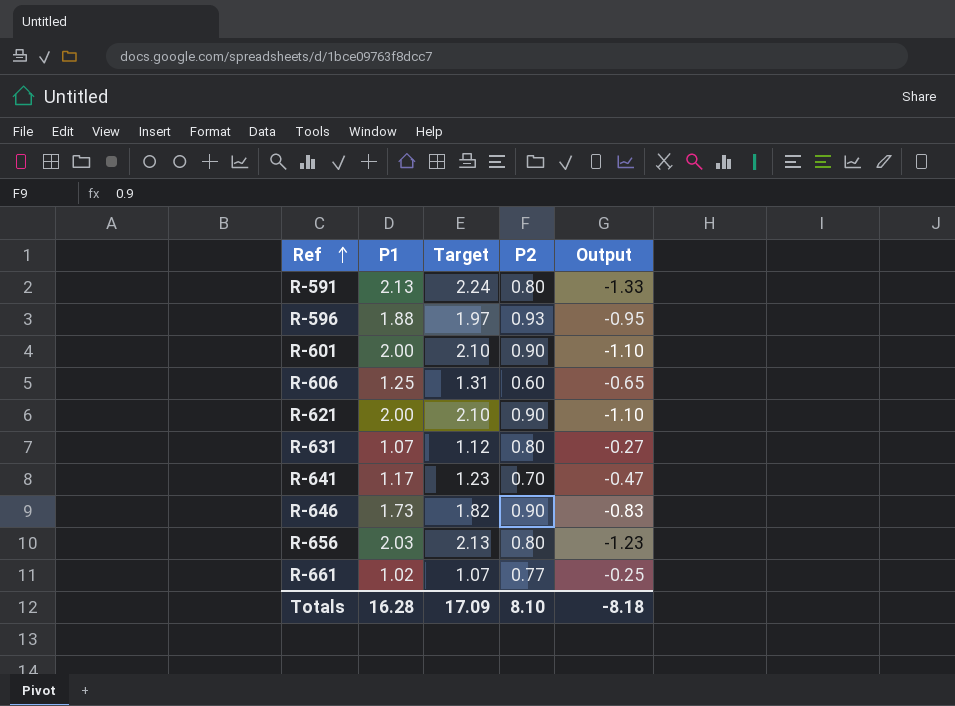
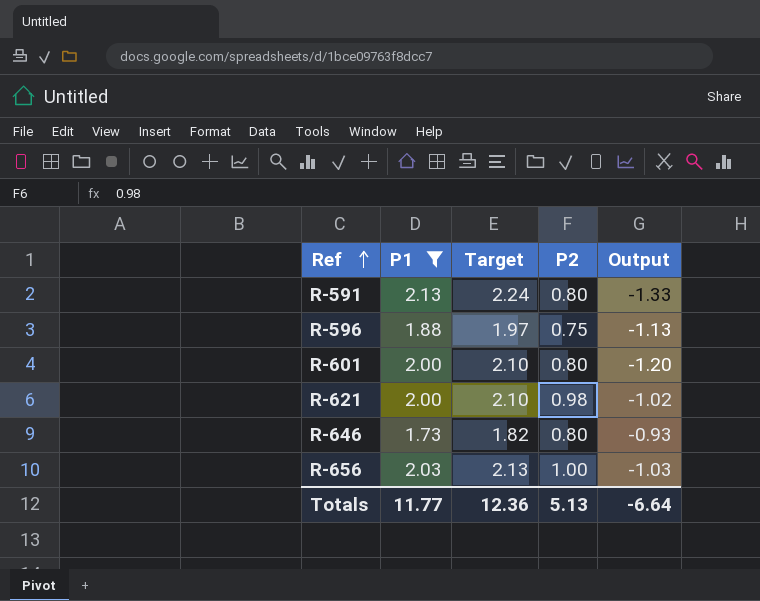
filter: none -> P1 >= 1.73
R-596 | P2: 0.93 -> 0.75
R-596 | Output: -0.95 -> -1.13
R-601 | P2: 0.90 -> 0.80
R-601 | Output: -1.10 -> -1.20
R-621 | P2: 0.90 -> 0.98
R-621 | Output: -1.10 -> -1.02
R-646 | P2: 0.90 -> 0.80
R-646 | Output: -0.83 -> -0.93
R-656 | P2: 0.80 -> 1.00
R-656 | Output: -1.23 -> -1.03
Totals | P1: 16.28 -> 11.77
Totals | Target: 17.09 -> 12.36
Totals | P2: 8.10 -> 5.13
Totals | Output: -8.18 -> -6.64

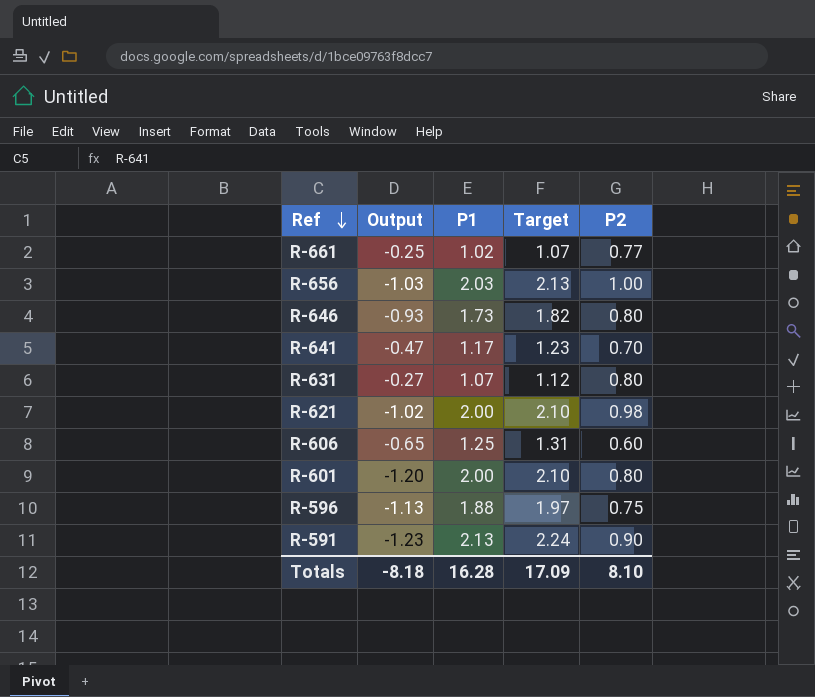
filter: P1 >= 1.73 -> none
row order: Ref ascending -> Ref descending
column Output | position: 5 -> 2
R-591 | Output: -1.33 -> -1.23
R-591 | P2: 0.80 -> 0.90
Totals | Output: -6.64 -> -8.18
Totals | P1: 11.77 -> 16.28
Totals | Target: 12.36 -> 17.09
Totals | P2: 5.13 -> 8.10

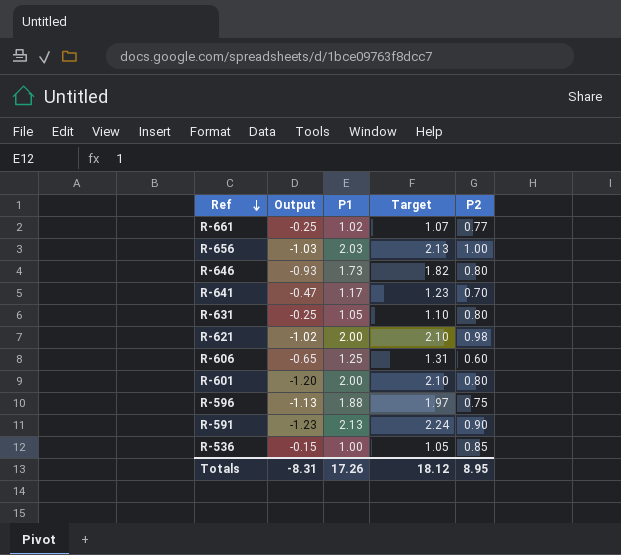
R-631 | Output: -0.27 -> -0.25
R-631 | P1: 1.07 -> 1.05
R-631 | Target: 1.12 -> 1.10
row R-536: none -> -0.15 | 1.00 | 1.05 | 0.85
Totals | Output: -8.18 -> -8.31
Totals | P1: 16.28 -> 17.26
Totals | Target: 17.09 -> 18.12
Totals | P2: 8.10 -> 8.95

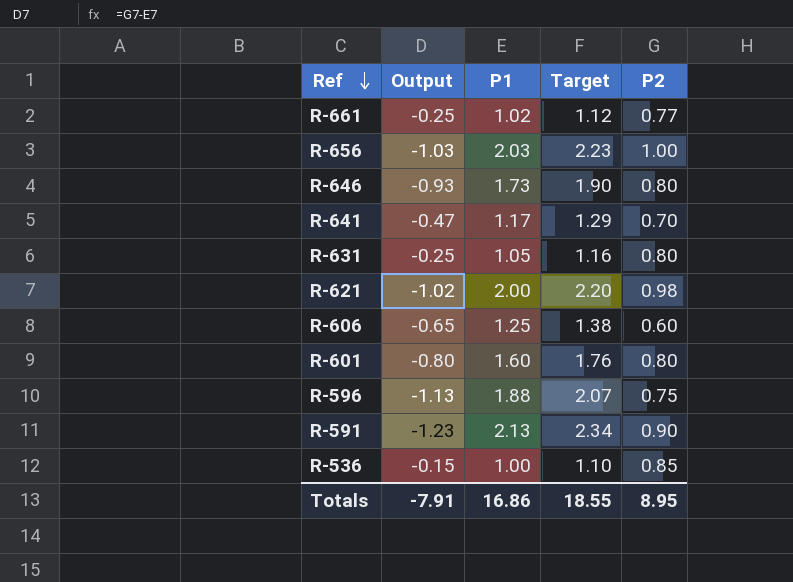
column Target | formula: [P1] * 1.05 -> [P1] * 1.1
R-601 | Output: -1.20 -> -0.80
R-601 | P1: 2.00 -> 1.60
Totals | Output: -8.31 -> -7.91
Totals | P1: 17.26 -> 16.86
Totals | Target: 18.12 -> 18.55

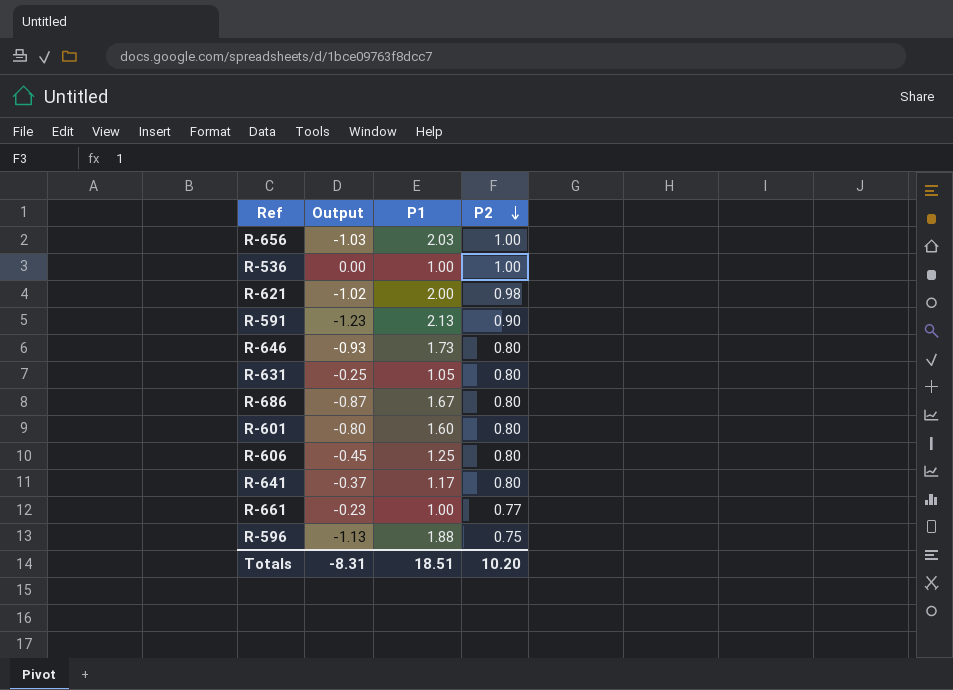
row order: Ref descending -> P2 descending
column Target | formula: [P1] * 1.1 -> none
R-536 | Output: -0.15 -> 0.00
R-536 | P2: 0.85 -> 1.00
row R-686: none -> -0.87 | 1.67 | 0.80
R-606 | Output: -0.65 -> -0.45
R-606 | P2: 0.60 -> 0.80
R-641 | Output: -0.47 -> -0.37
R-641 | P2: 0.70 -> 0.80
R-661 | Output: -0.25 -> -0.23
R-661 | P1: 1.02 -> 1.00
Totals | Output: -7.91 -> -8.31
Totals | P1: 16.86 -> 18.51
Totals | P2: 8.95 -> 10.20

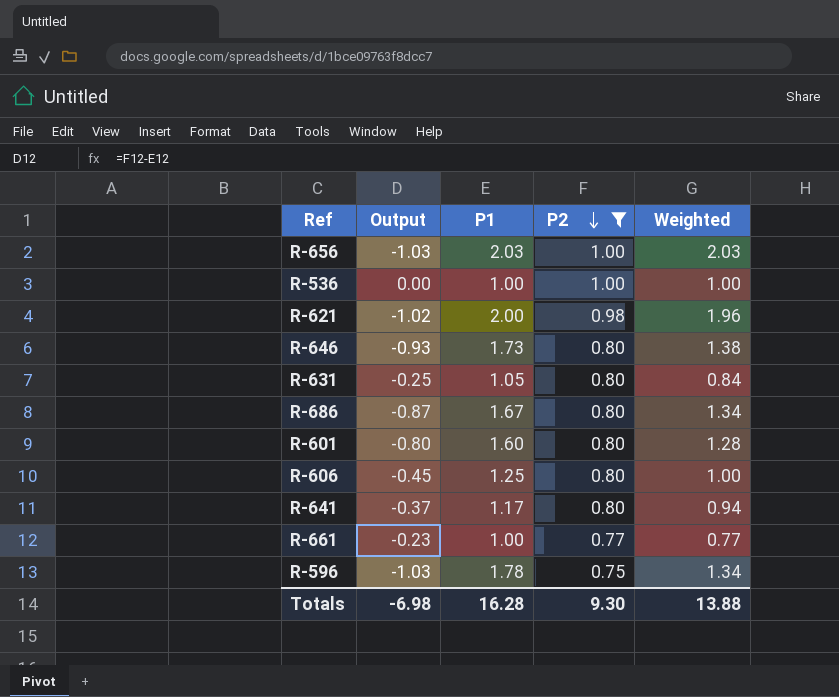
filter: none -> P2 != 0.90
column Weighted | formula: none -> [P1] * [P2]
R-596 | Output: -1.13 -> -1.03
R-596 | P1: 1.88 -> 1.78
Totals | Output: -8.31 -> -6.98
Totals | P1: 18.51 -> 16.28
Totals | P2: 10.20 -> 9.30

